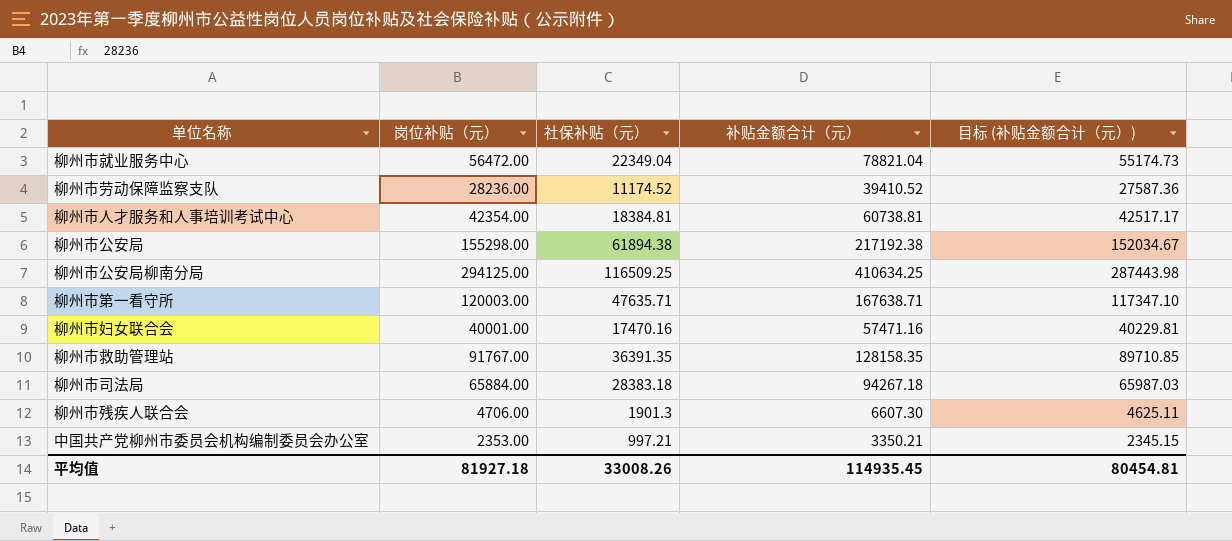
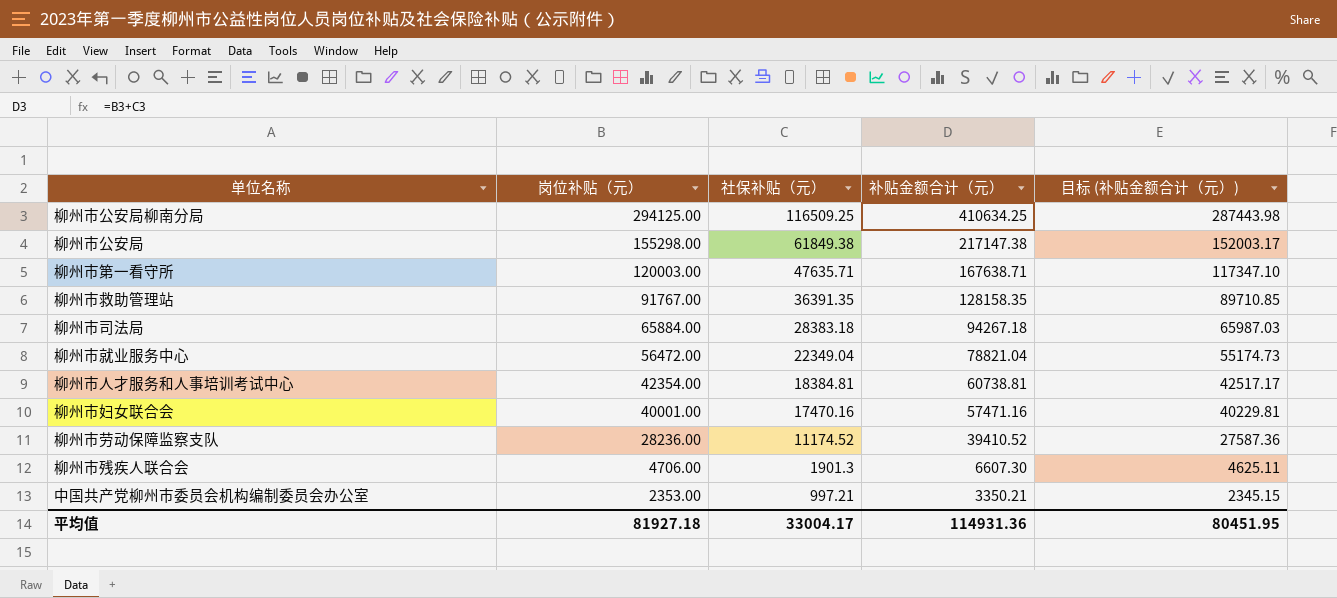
row order: none -> 岗位补贴（元） descending
柳州市公安局 | 社保补贴（元）: 61894.38 -> 61849.38
柳州市公安局 | 补贴金额合计（元）: 217192.38 -> 217147.38
柳州市公安局 | 目标 (补贴金额合计（元）): 152034.67 -> 152003.17
平均值 | 社保补贴（元）: 33008.26 -> 33004.17
平均值 | 补贴金额合计（元）: 114935.45 -> 114931.36
平均值 | 目标 (补贴金额合计（元）): 80454.81 -> 80451.95

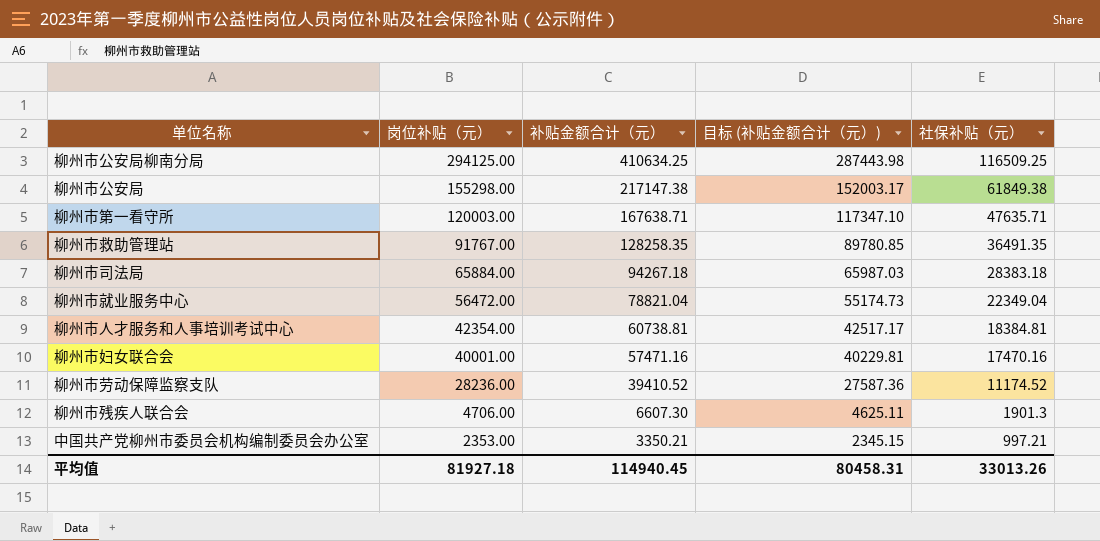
column 社保补贴（元） | position: 3 -> 5
柳州市救助管理站 | 补贴金额合计（元）: 128158.35 -> 128258.35
柳州市救助管理站 | 目标 (补贴金额合计（元）): 89710.85 -> 89780.85
柳州市救助管理站 | 社保补贴（元）: 36391.35 -> 36491.35
平均值 | 补贴金额合计（元）: 114931.36 -> 114940.45
平均值 | 目标 (补贴金额合计（元）): 80451.95 -> 80458.31
平均值 | 社保补贴（元）: 33004.17 -> 33013.26

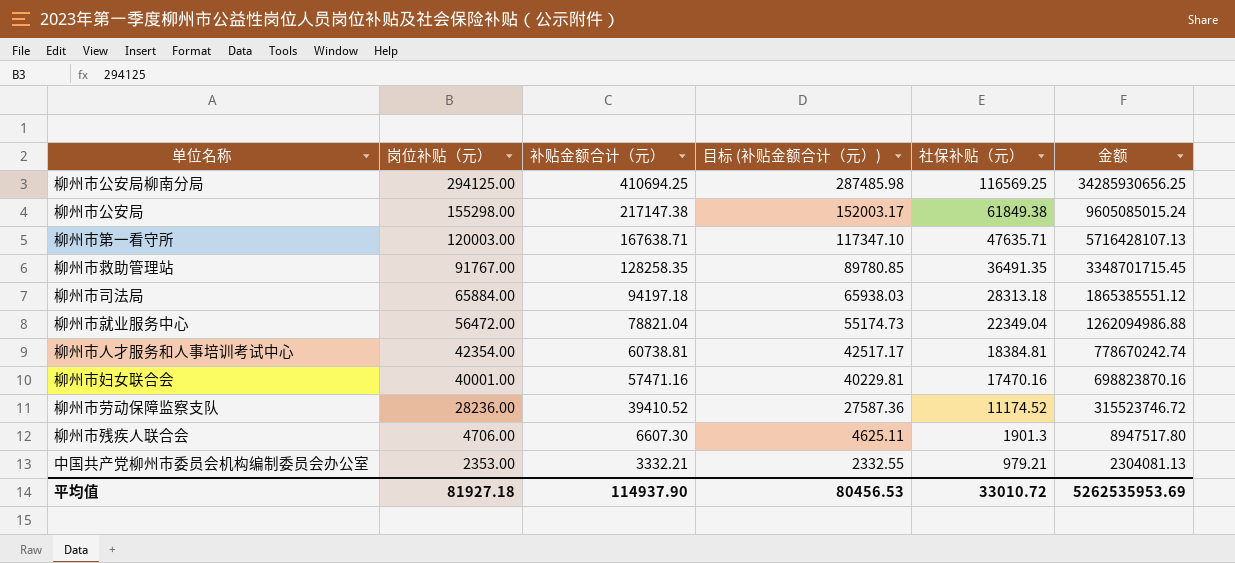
column 金额 | formula: none -> [岗位补贴（元）] * [社保补贴（元）]
柳州市公安局柳南分局 | 补贴金额合计（元）: 410634.25 -> 410694.25
柳州市公安局柳南分局 | 目标 (补贴金额合计（元）): 287443.98 -> 287485.98
柳州市公安局柳南分局 | 社保补贴（元）: 116509.25 -> 116569.25
柳州市司法局 | 补贴金额合计（元）: 94267.18 -> 94197.18
柳州市司法局 | 目标 (补贴金额合计（元）): 65987.03 -> 65938.03
柳州市司法局 | 社保补贴（元）: 28383.18 -> 28313.18
中国共产党柳州市委员会机构编制委员会办公室 | 补贴金额合计（元）: 3350.21 -> 3332.21
中国共产党柳州市委员会机构编制委员会办公室 | 目标 (补贴金额合计（元）): 2345.15 -> 2332.55
中国共产党柳州市委员会机构编制委员会办公室 | 社保补贴（元）: 997.21 -> 979.21
平均值 | 补贴金额合计（元）: 114940.45 -> 114937.90
平均值 | 目标 (补贴金额合计（元）): 80458.31 -> 80456.53
平均值 | 社保补贴（元）: 33013.26 -> 33010.72

